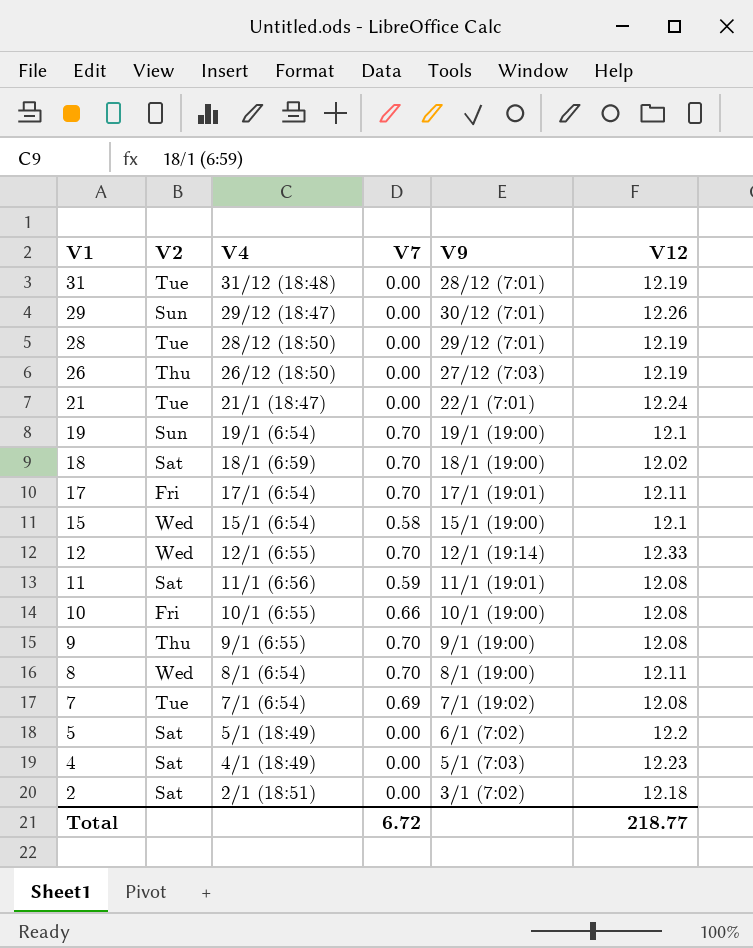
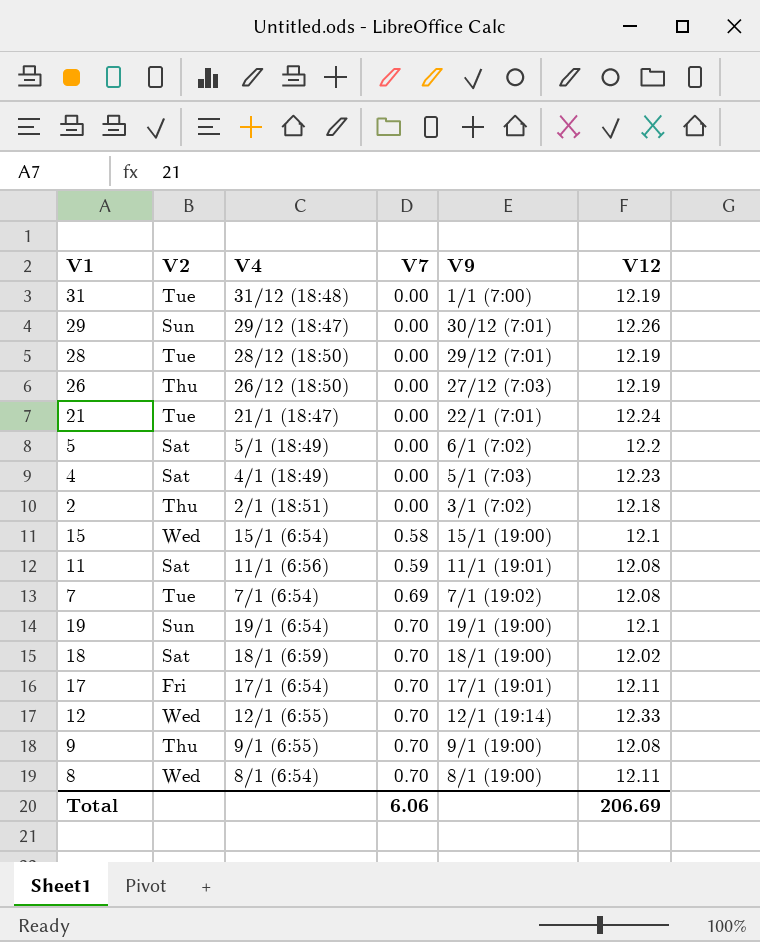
row order: V1 descending -> V7 ascending
row 10: Fri | 10/1 (6:55) | 0.66 | 10/1 (19:00) | 12.08 -> none
31 | V9: 28/12 (7:01) -> 1/1 (7:00)
2 | V2: Sat -> Thu
Total | V7: 6.72 -> 6.06
Total | V12: 218.77 -> 206.69

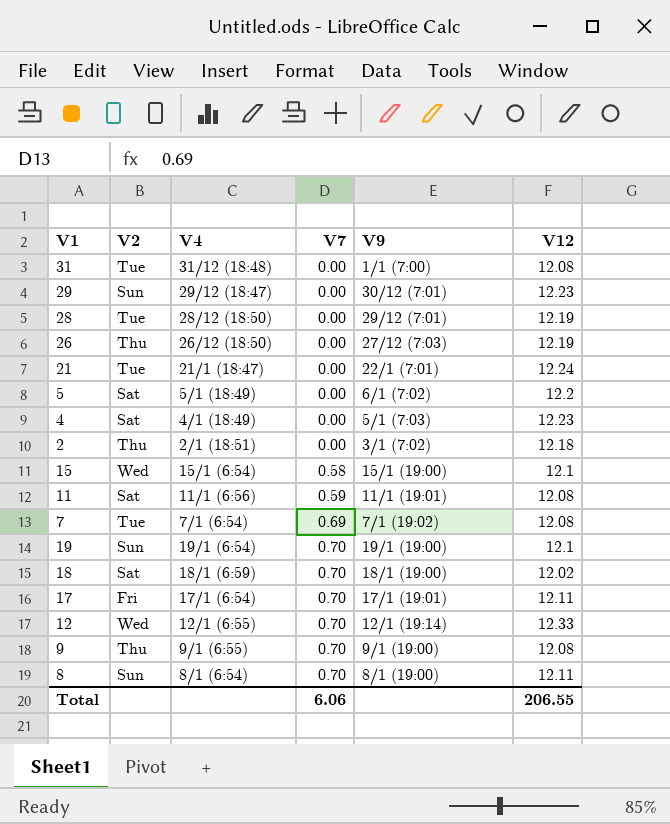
31 | V12: 12.19 -> 12.08
29 | V12: 12.26 -> 12.23
8 | V2: Wed -> Sun
Total | V12: 206.69 -> 206.55

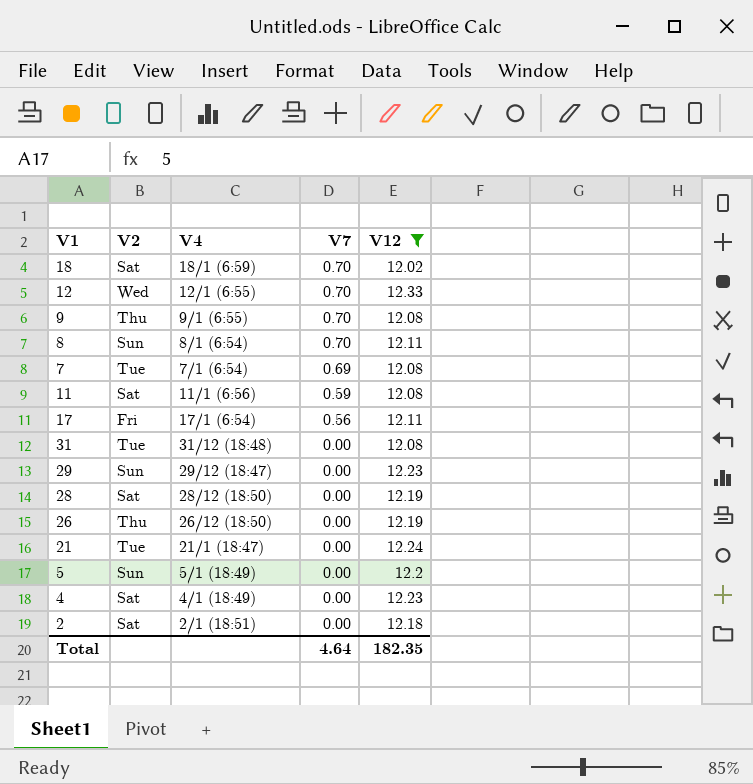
filter: none -> V12 != 12.1
row order: V7 ascending -> V7 descending
column V9 | position: 5 -> none
17 | V7: 0.70 -> 0.56
28 | V2: Tue -> Sat
5 | V2: Sat -> Sun
2 | V2: Thu -> Sat
Total | V7: 6.06 -> 4.64
Total | V12: 206.55 -> 182.35

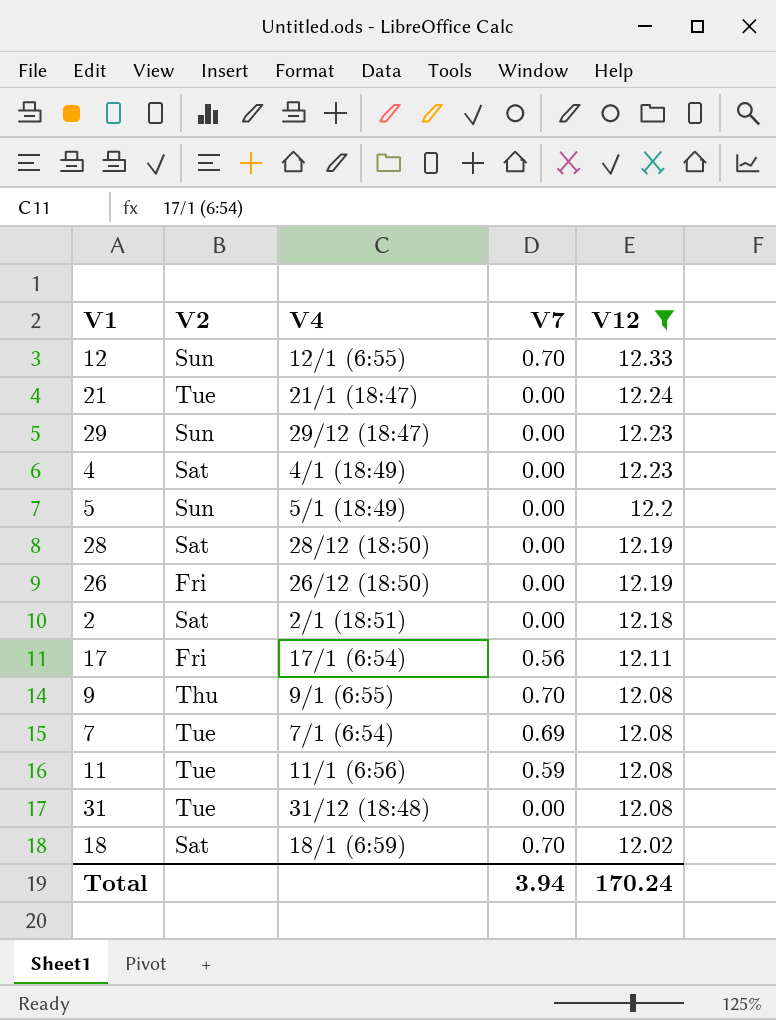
row order: V7 descending -> V12 descending
row 8: Sun | 8/1 (6:54) | 0.70 | 12.11 -> none
12 | V2: Wed -> Sun
26 | V2: Thu -> Fri
11 | V2: Sat -> Tue
Total | V7: 4.64 -> 3.94
Total | V12: 182.35 -> 170.24

